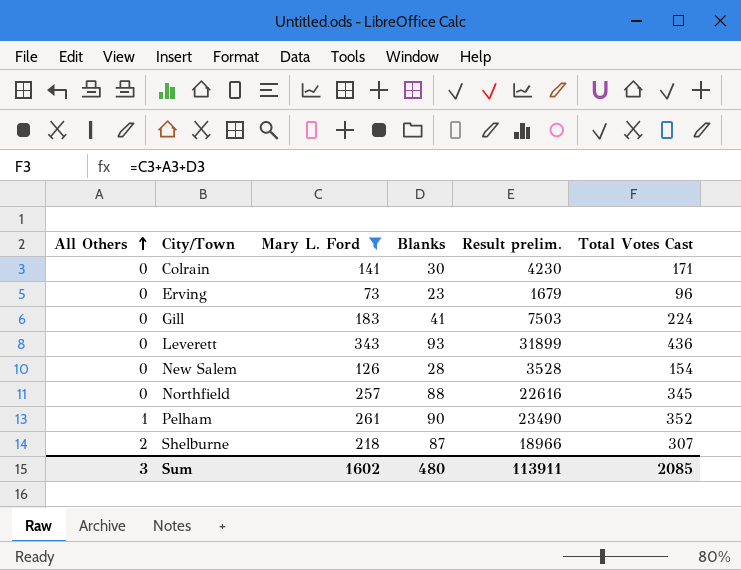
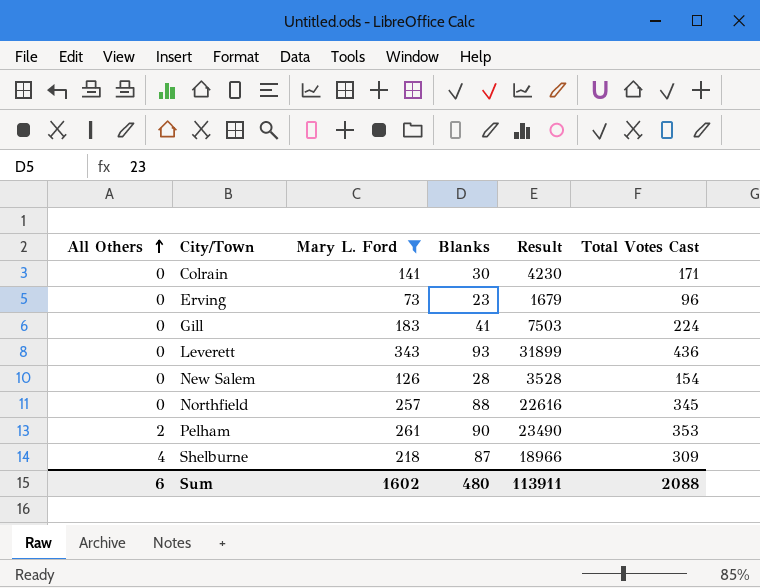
column name: Result prelim. -> Result
Pelham | All Others: 1 -> 2
Pelham | Total Votes Cast: 352 -> 353
Shelburne | All Others: 2 -> 4
Shelburne | Total Votes Cast: 307 -> 309
Sum | All Others: 3 -> 6
Sum | Total Votes Cast: 2085 -> 2088

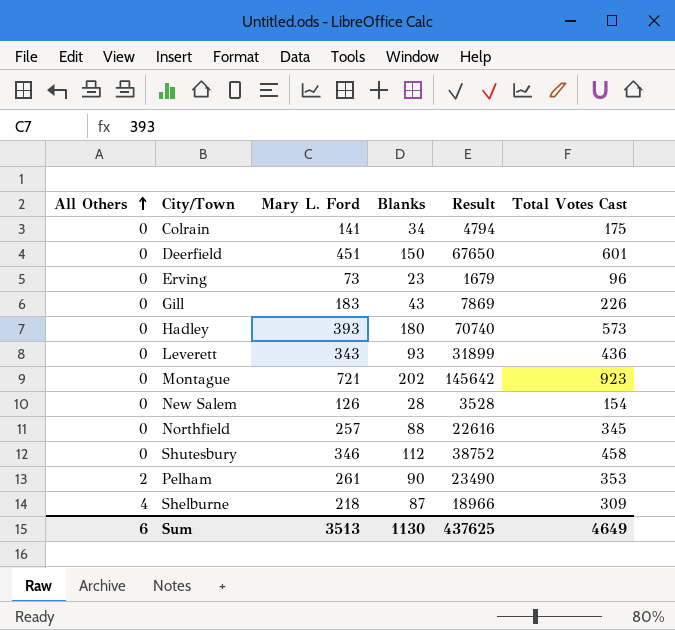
filter: Mary L. Ford <= 343 -> none
Colrain | Blanks: 30 -> 34
Colrain | Result: 4230 -> 4794
Colrain | Total Votes Cast: 171 -> 175
Gill | Blanks: 41 -> 43
Gill | Result: 7503 -> 7869
Gill | Total Votes Cast: 224 -> 226
Sum | Mary L. Ford: 1602 -> 3513
Sum | Blanks: 480 -> 1130
Sum | Result: 113911 -> 437625
Sum | Total Votes Cast: 2088 -> 4649

